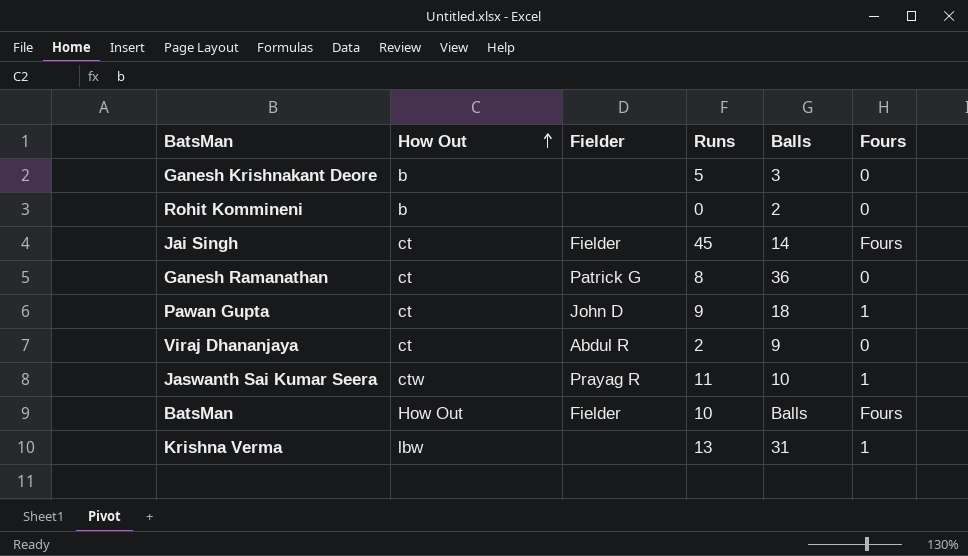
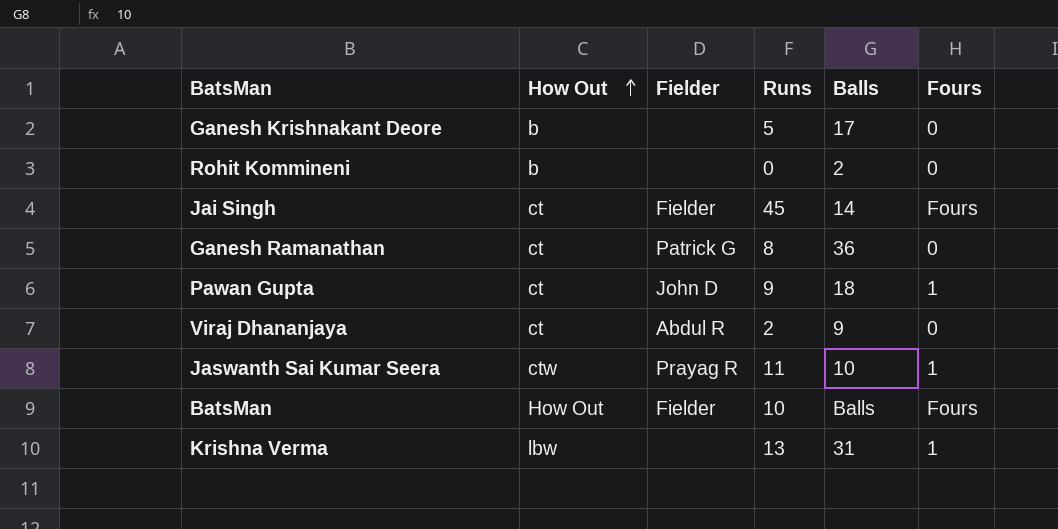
Ganesh Krishnakant Deore | Balls: 3 -> 17

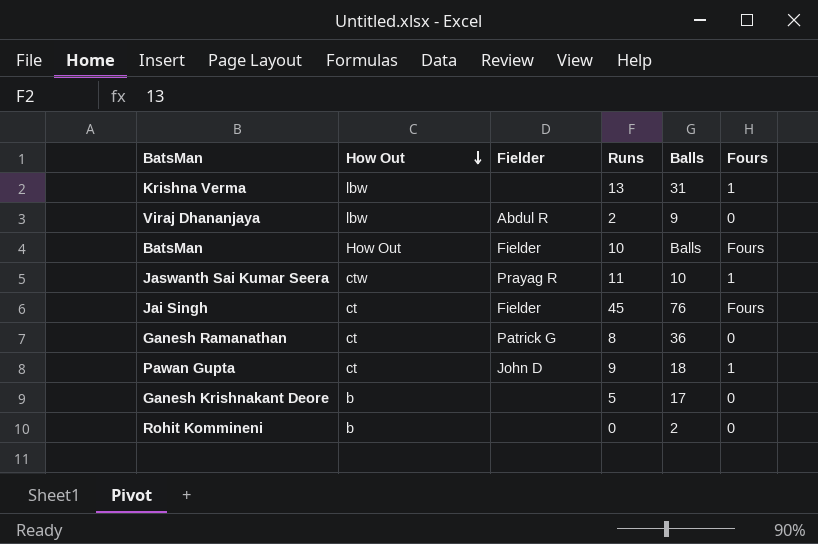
row order: How Out ascending -> How Out descending
Viraj Dhananjaya | How Out: ct -> lbw
Jai Singh | Balls: 14 -> 76

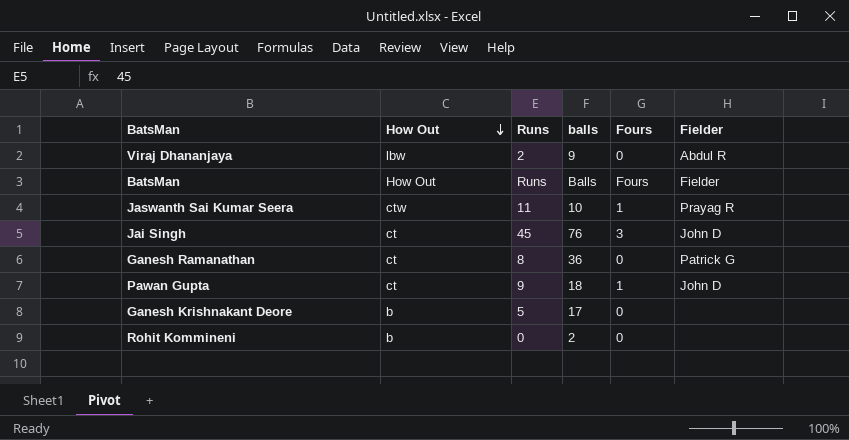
column name: Balls -> balls
column Fielder | position: 3 -> 6
row Krishna Verma: lbw | none | 13 | 31 | 1 -> none
BatsMan | Runs: 10 -> Runs
Jai Singh | Fours: Fours -> 3
Jai Singh | Fielder: Fielder -> John D

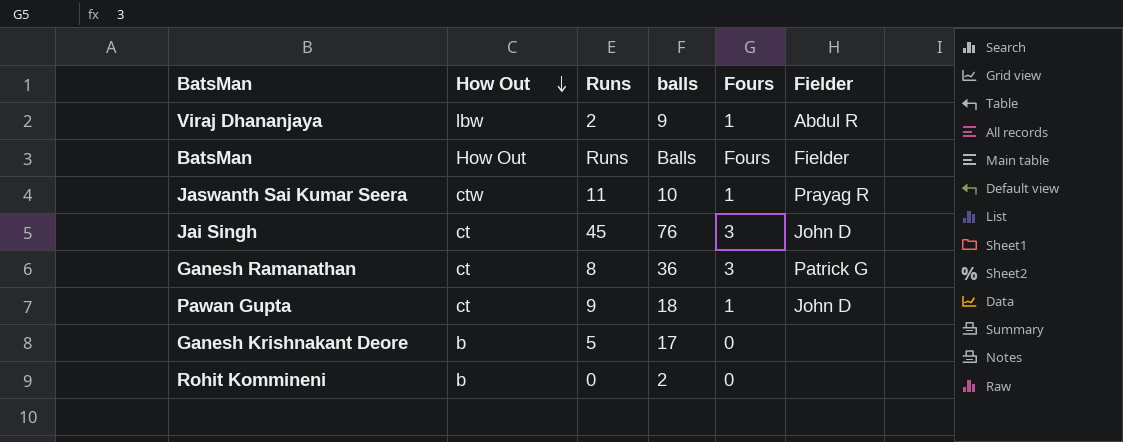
Viraj Dhananjaya | Fours: 0 -> 1
Ganesh Ramanathan | Fours: 0 -> 3

